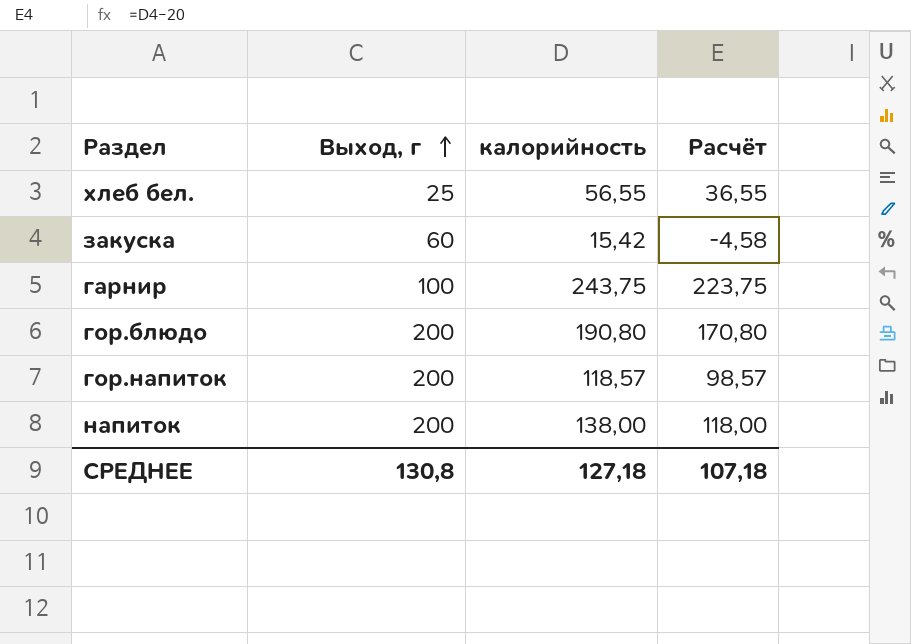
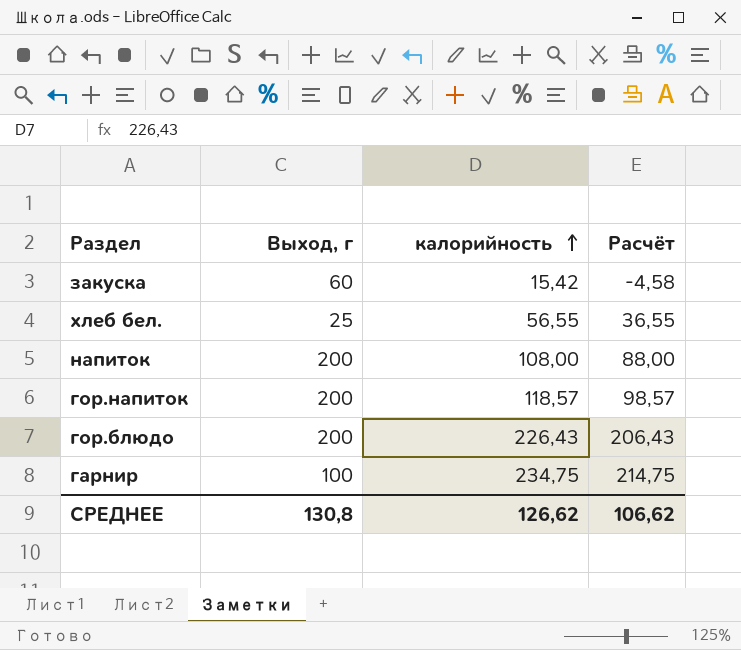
row order: Выход, г ascending -> калорийность ascending
напиток | калорийность: 138,00 -> 108,00
напиток | Расчёт: 118,00 -> 88,00
гор.блюдо | калорийность: 190,80 -> 226,43
гор.блюдо | Расчёт: 170,80 -> 206,43
гарнир | калорийность: 243,75 -> 234,75
гарнир | Расчёт: 223,75 -> 214,75
СРЕДНЕЕ | калорийность: 127,18 -> 126,62
СРЕДНЕЕ | Расчёт: 107,18 -> 106,62

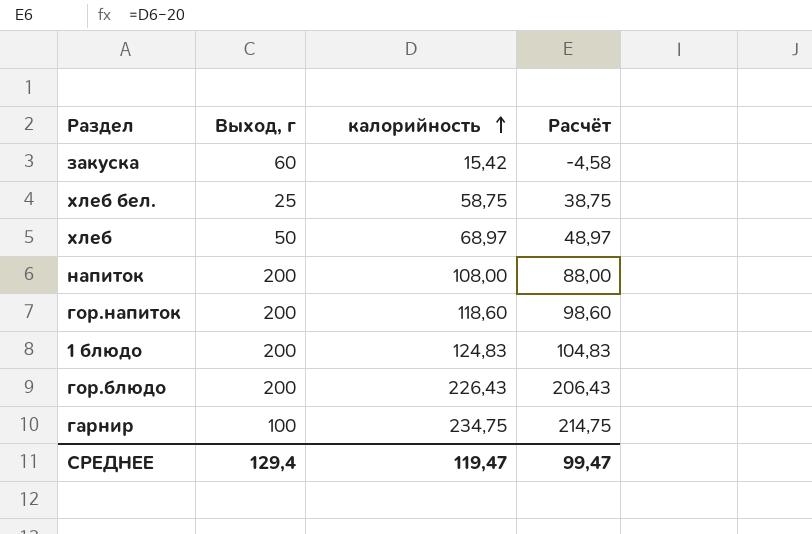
хлеб бел. | калорийность: 56,55 -> 58,75
хлеб бел. | Расчёт: 36,55 -> 38,75
row хлеб: none -> 50 | 68,97 | 48,97
гор.напиток | калорийность: 118,57 -> 118,60
гор.напиток | Расчёт: 98,57 -> 98,60
row 1 блюдо: none -> 200 | 124,83 | 104,83
СРЕДНЕЕ | Выход, г: 130,8 -> 129,4
СРЕДНЕЕ | калорийность: 126,62 -> 119,47
СРЕДНЕЕ | Расчёт: 106,62 -> 99,47

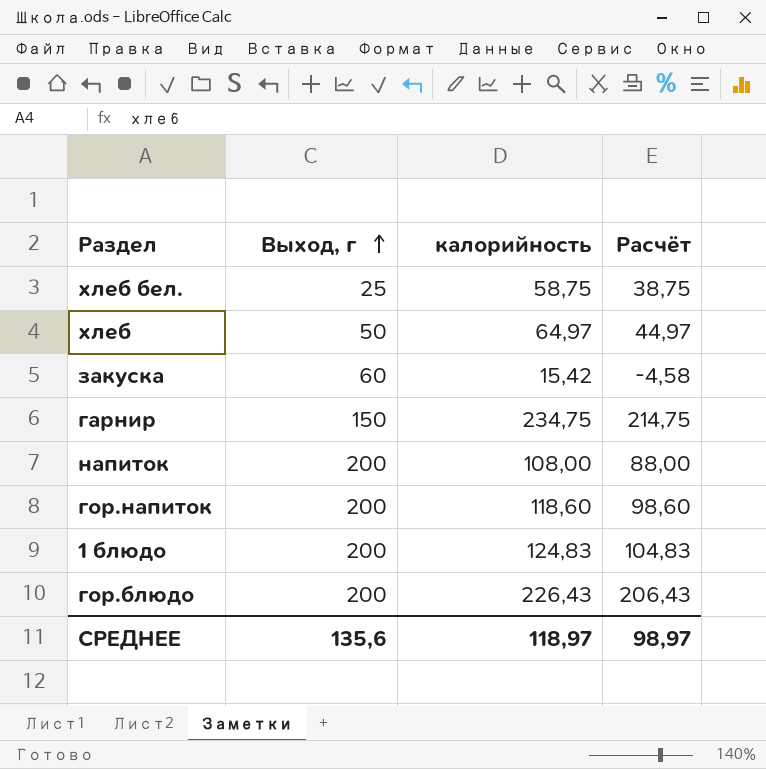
row order: калорийность ascending -> Выход, г ascending
хлеб | калорийность: 68,97 -> 64,97
хлеб | Расчёт: 48,97 -> 44,97
гарнир | Выход, г: 100 -> 150
СРЕДНЕЕ | Выход, г: 129,4 -> 135,6
СРЕДНЕЕ | калорийность: 119,47 -> 118,97
СРЕДНЕЕ | Расчёт: 99,47 -> 98,97

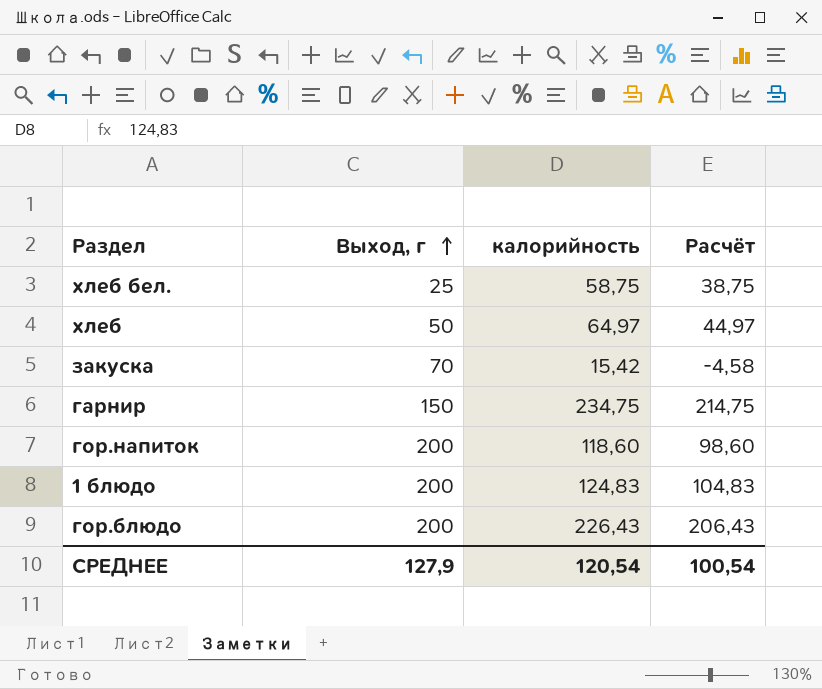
row напиток: 200 | 108,00 | 88,00 -> none
закуска | Выход, г: 60 -> 70
СРЕДНЕЕ | Выход, г: 135,6 -> 127,9
СРЕДНЕЕ | калорийность: 118,97 -> 120,54
СРЕДНЕЕ | Расчёт: 98,97 -> 100,54

